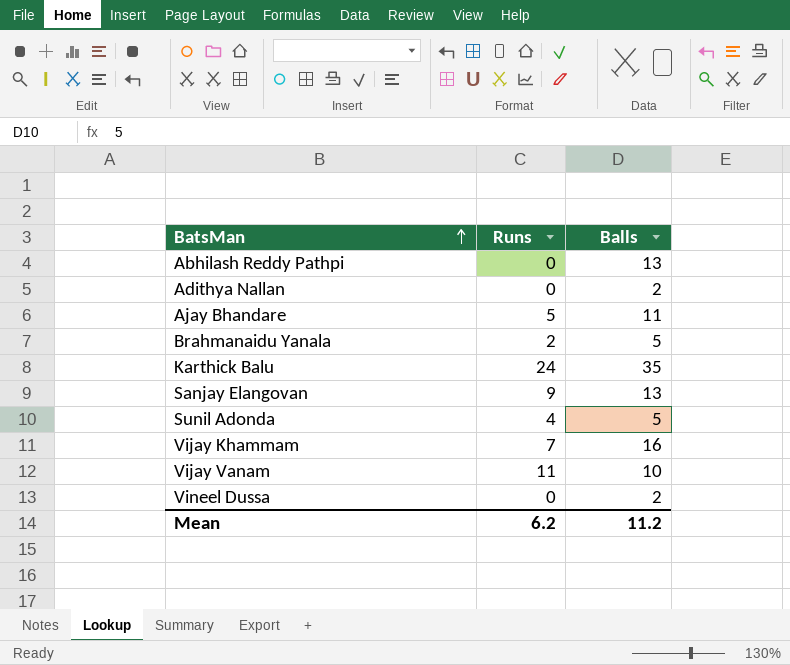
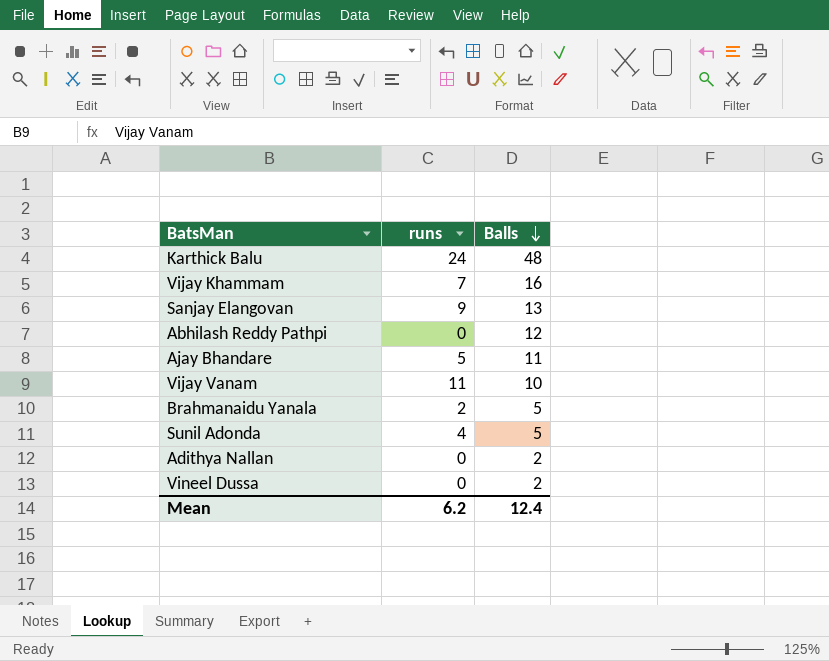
row order: BatsMan ascending -> Balls descending
column name: Runs -> runs
Karthick Balu | Balls: 35 -> 48
Abhilash Reddy Pathpi | Balls: 13 -> 12
Mean | Balls: 11.2 -> 12.4

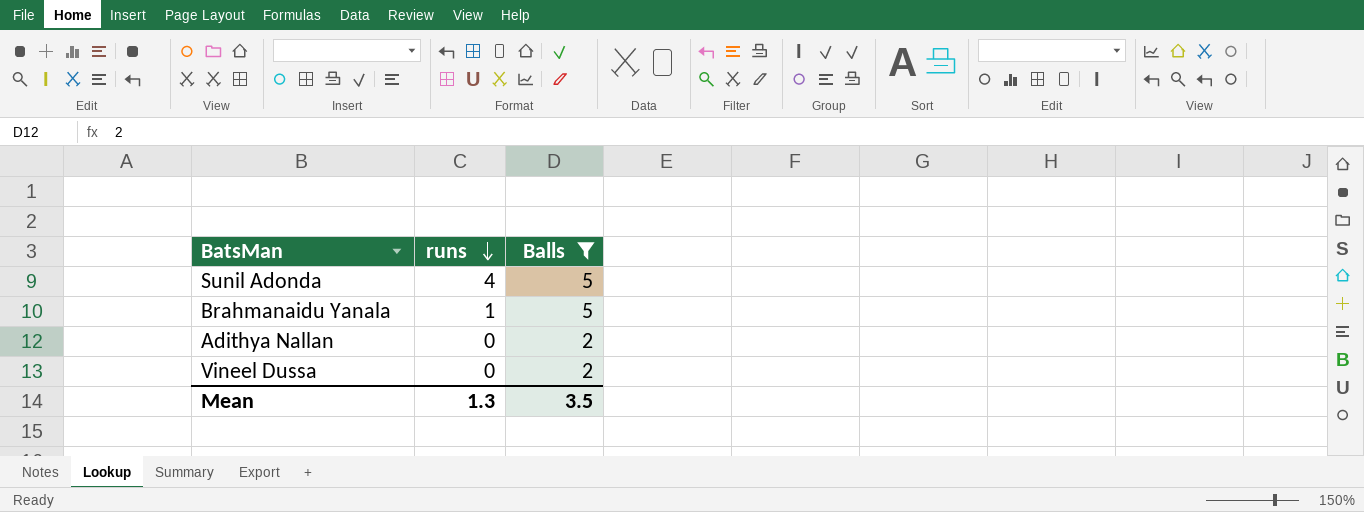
filter: none -> Balls <= 5
row order: Balls descending -> runs descending
Brahmanaidu Yanala | runs: 2 -> 1
Mean | runs: 6.2 -> 1.3
Mean | Balls: 12.4 -> 3.5

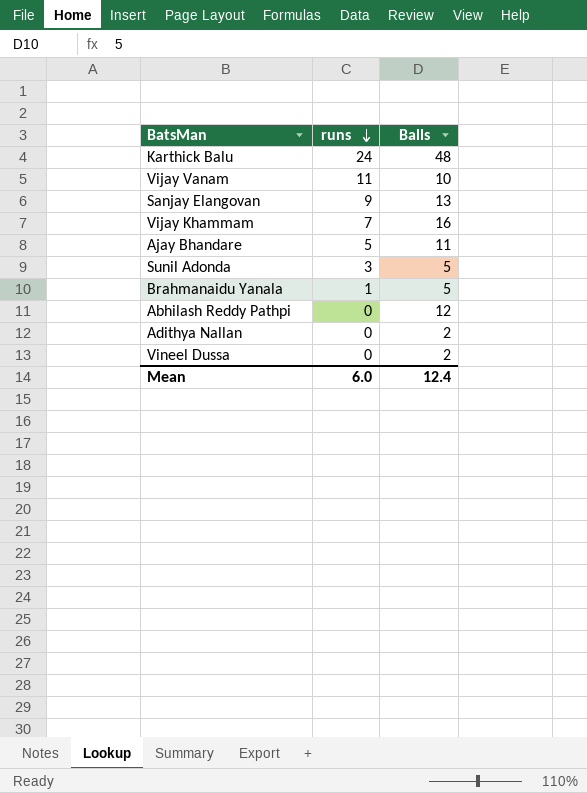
filter: Balls <= 5 -> none
Sunil Adonda | runs: 4 -> 3
Mean | runs: 1.3 -> 6.0
Mean | Balls: 3.5 -> 12.4

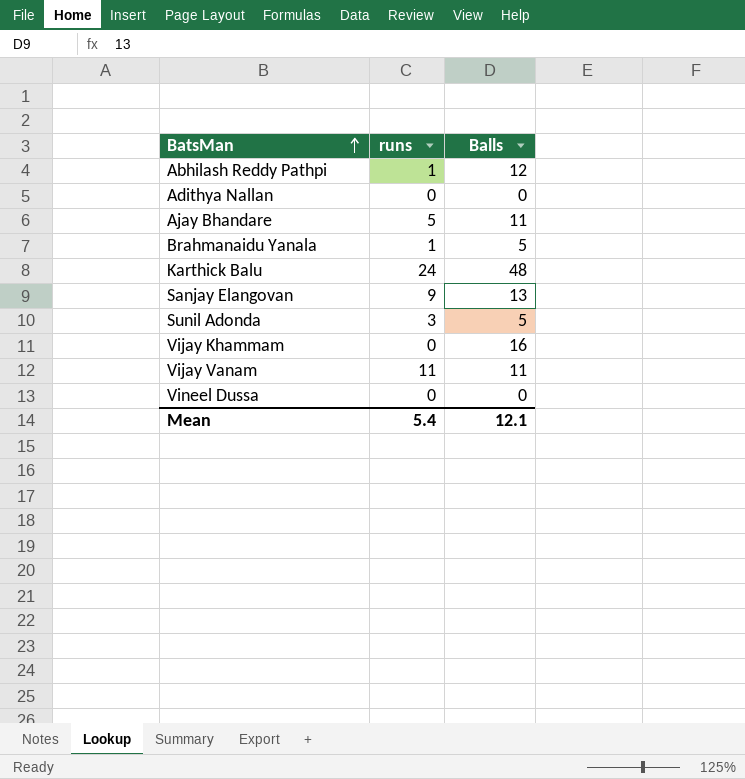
row order: runs descending -> BatsMan ascending
Abhilash Reddy Pathpi | runs: 0 -> 1
Adithya Nallan | Balls: 2 -> 0
Vijay Khammam | runs: 7 -> 0
Vijay Vanam | Balls: 10 -> 11
Vineel Dussa | Balls: 2 -> 0
Mean | runs: 6.0 -> 5.4
Mean | Balls: 12.4 -> 12.1

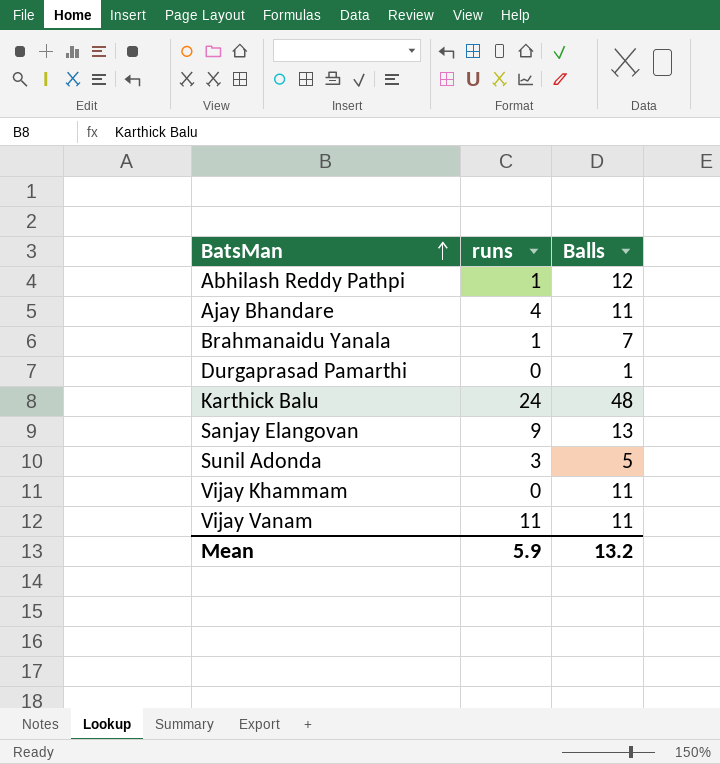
row Adithya Nallan: 0 | 0 -> none
row Vineel Dussa: 0 | 0 -> none
Ajay Bhandare | runs: 5 -> 4
Brahmanaidu Yanala | Balls: 5 -> 7
row Durgaprasad Pamarthi: none -> 0 | 1
Vijay Khammam | Balls: 16 -> 11
Mean | runs: 5.4 -> 5.9
Mean | Balls: 12.1 -> 13.2

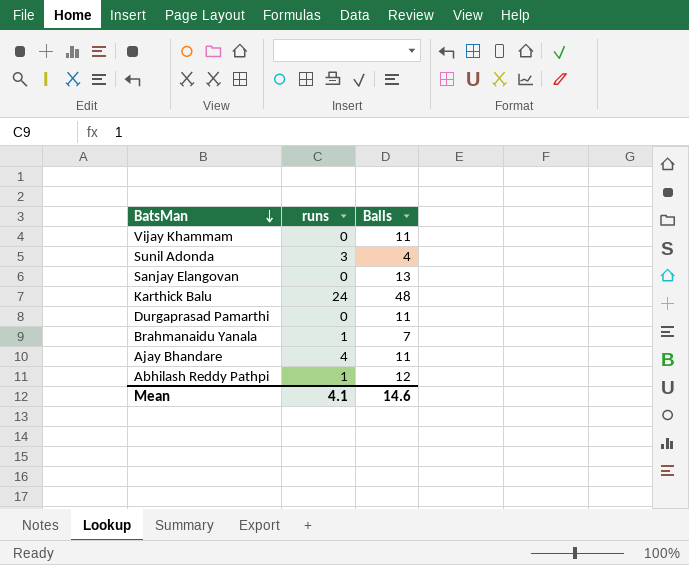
row order: BatsMan ascending -> BatsMan descending
row Vijay Vanam: 11 | 11 -> none
Sunil Adonda | Balls: 5 -> 4
Sanjay Elangovan | runs: 9 -> 0
Durgaprasad Pamarthi | Balls: 1 -> 11
Mean | runs: 5.9 -> 4.1
Mean | Balls: 13.2 -> 14.6

